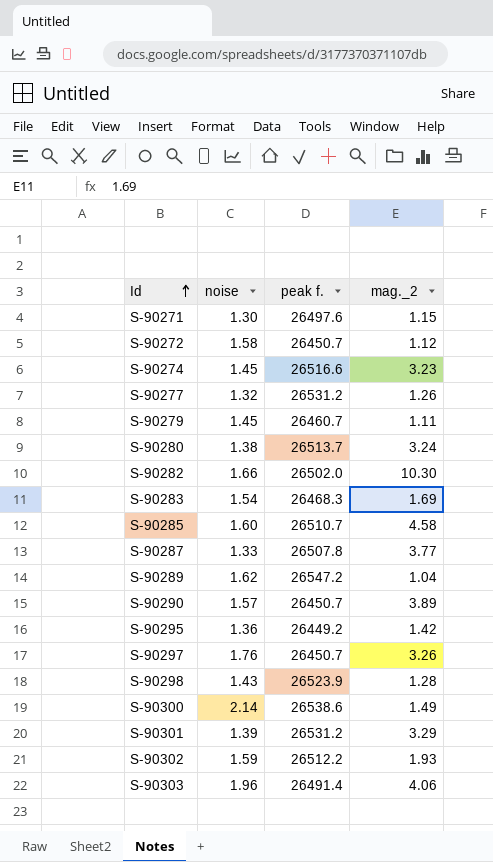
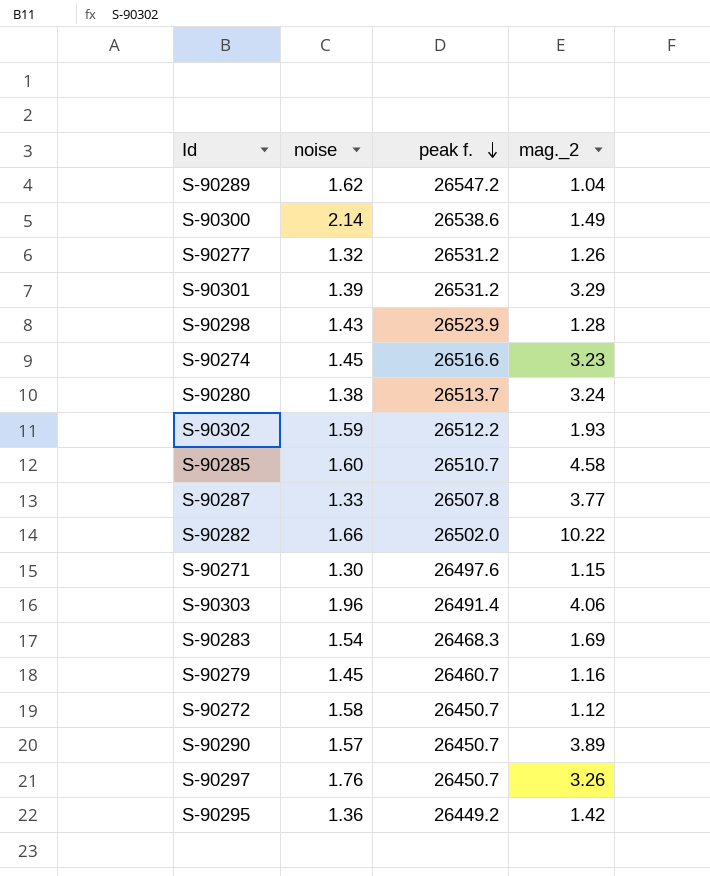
row order: Id ascending -> peak f. descending
S-90282 | mag._2: 10.30 -> 10.22
S-90279 | mag._2: 1.11 -> 1.16

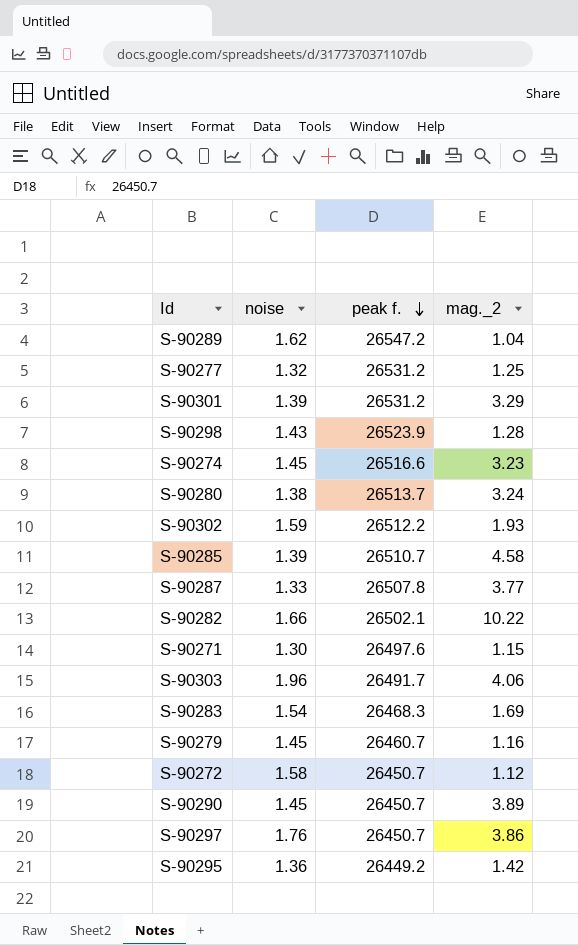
row S-90300: 2.14 | 26538.6 | 1.49 -> none
S-90277 | mag._2: 1.26 -> 1.25
S-90285 | noise: 1.60 -> 1.39
S-90282 | peak f.: 26502.0 -> 26502.1
S-90303 | peak f.: 26491.4 -> 26491.7
S-90290 | noise: 1.57 -> 1.45
S-90297 | mag._2: 3.26 -> 3.86

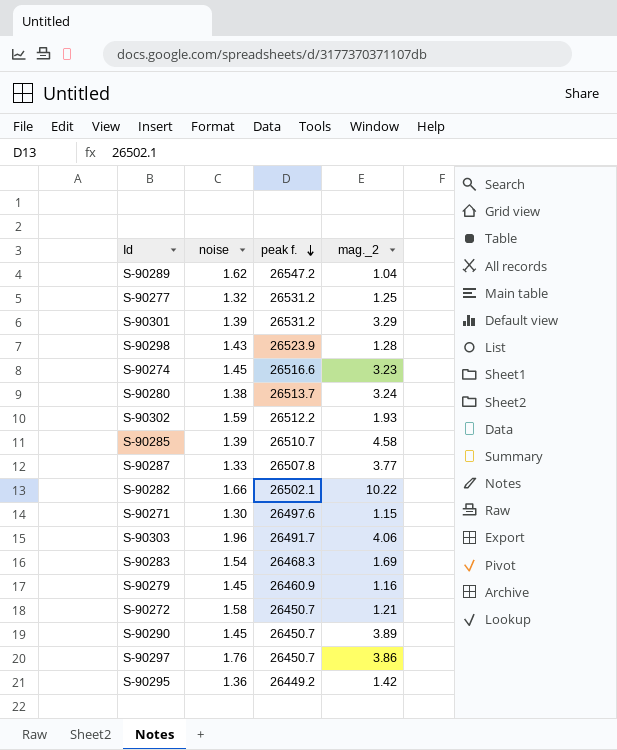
S-90279 | peak f.: 26460.7 -> 26460.9
S-90272 | mag._2: 1.12 -> 1.21

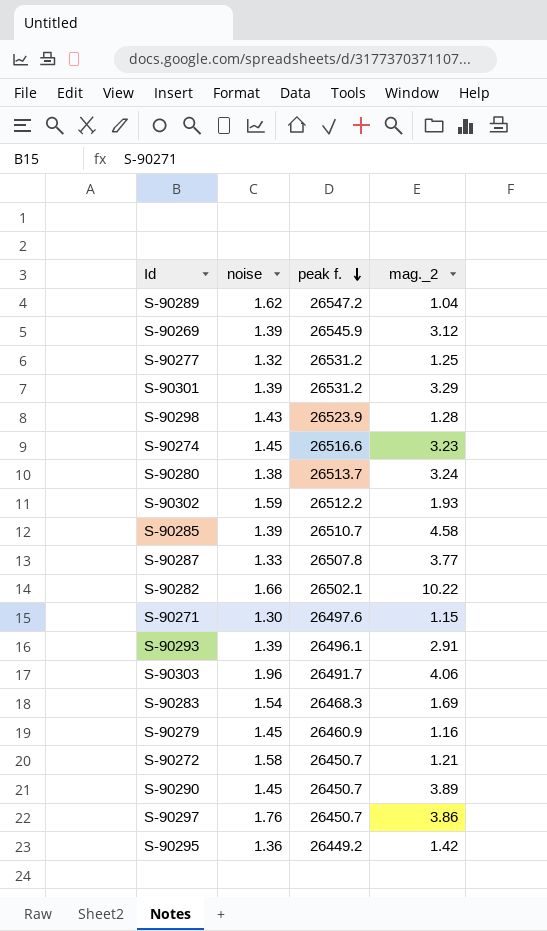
row S-90269: none -> 1.39 | 26545.9 | 3.12
row S-90293: none -> 1.39 | 26496.1 | 2.91

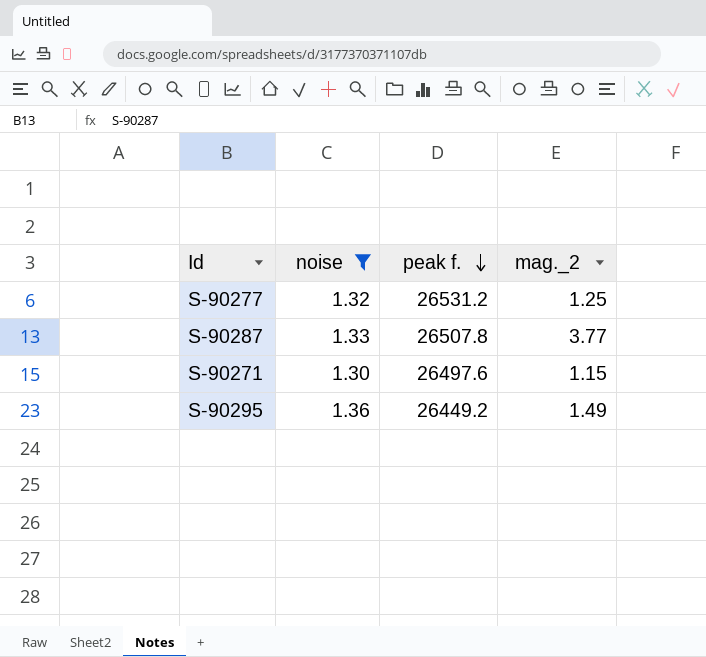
filter: none -> noise <= 1.36
S-90295 | mag._2: 1.42 -> 1.49

